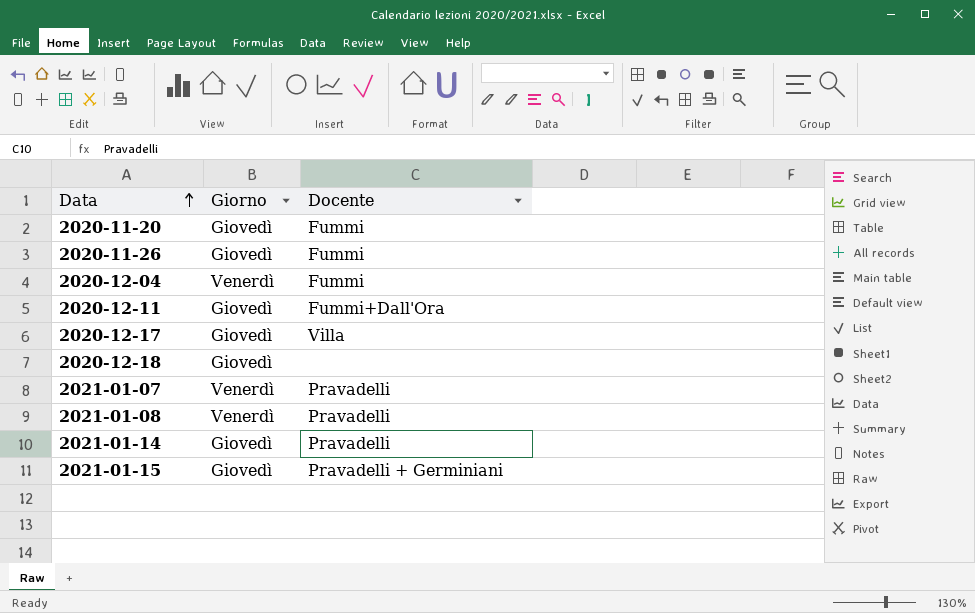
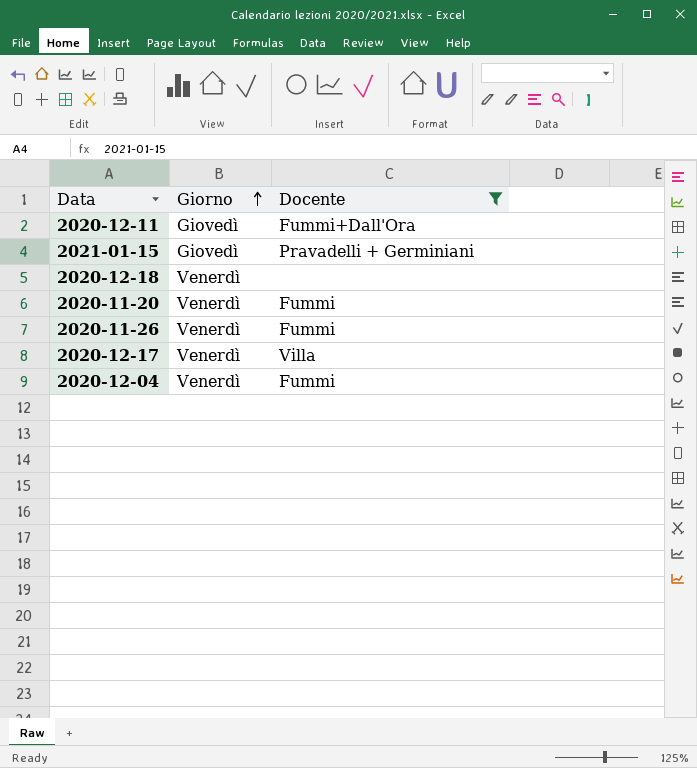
filter: none -> Docente != Pravadelli
row order: Data ascending -> Giorno ascending
2020-12-18 | Giorno: Giovedì -> Venerdì
2020-11-20 | Giorno: Giovedì -> Venerdì
2020-11-26 | Giorno: Giovedì -> Venerdì
2020-12-17 | Giorno: Giovedì -> Venerdì

